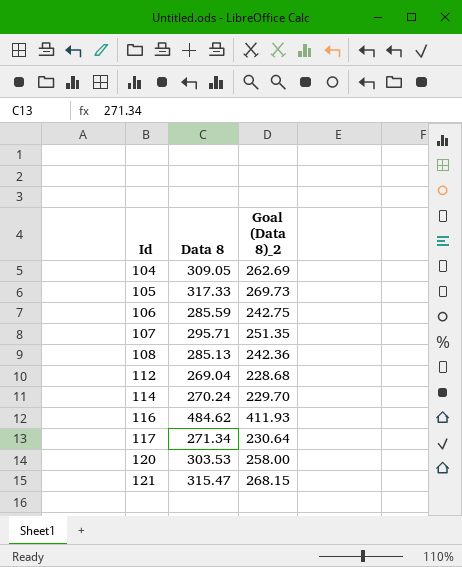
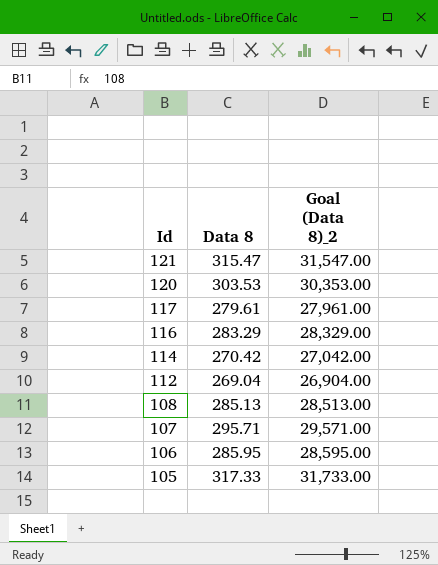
row order: Id ascending -> Id descending
column Goal (Data 8)_2 | formula: [Data 8] * 0.85 -> [Data 8] * 100
row 104: 309.05 | 262.69 -> none
117 | Data 8: 271.34 -> 279.61
116 | Data 8: 484.62 -> 283.29
114 | Data 8: 270.24 -> 270.42
106 | Data 8: 285.59 -> 285.95

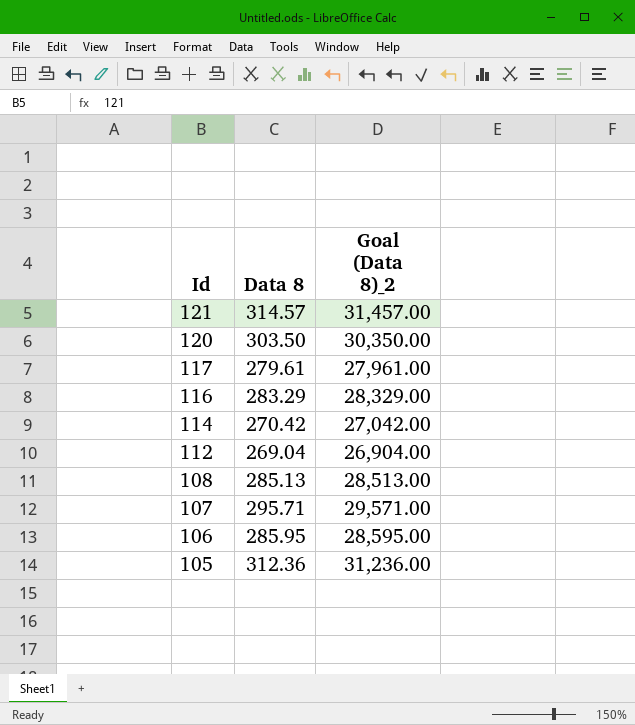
121 | Data 8: 315.47 -> 314.57
121 | Goal (Data 8)_2: 31,547.00 -> 31,457.00
120 | Data 8: 303.53 -> 303.50
120 | Goal (Data 8)_2: 30,353.00 -> 30,350.00
105 | Data 8: 317.33 -> 312.36
105 | Goal (Data 8)_2: 31,733.00 -> 31,236.00

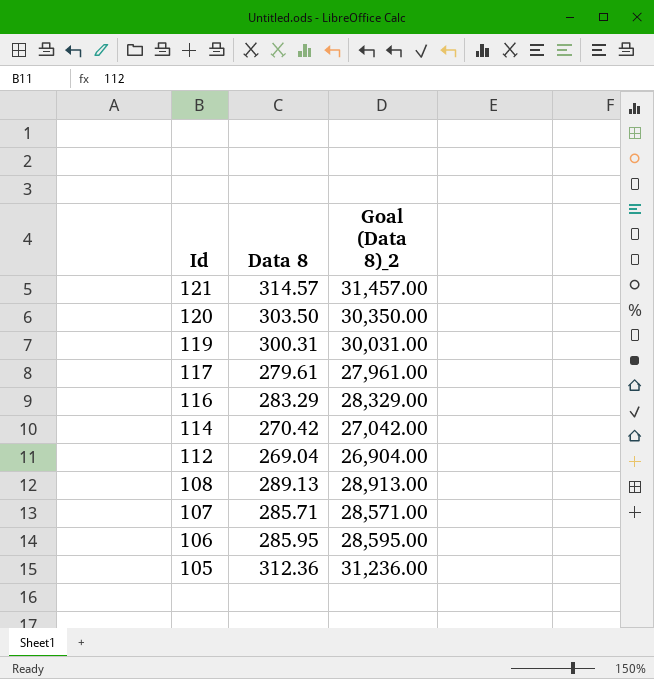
row 119: none -> 300.31 | 30,031.00
108 | Data 8: 285.13 -> 289.13
108 | Goal (Data 8)_2: 28,513.00 -> 28,913.00
107 | Data 8: 295.71 -> 285.71
107 | Goal (Data 8)_2: 29,571.00 -> 28,571.00

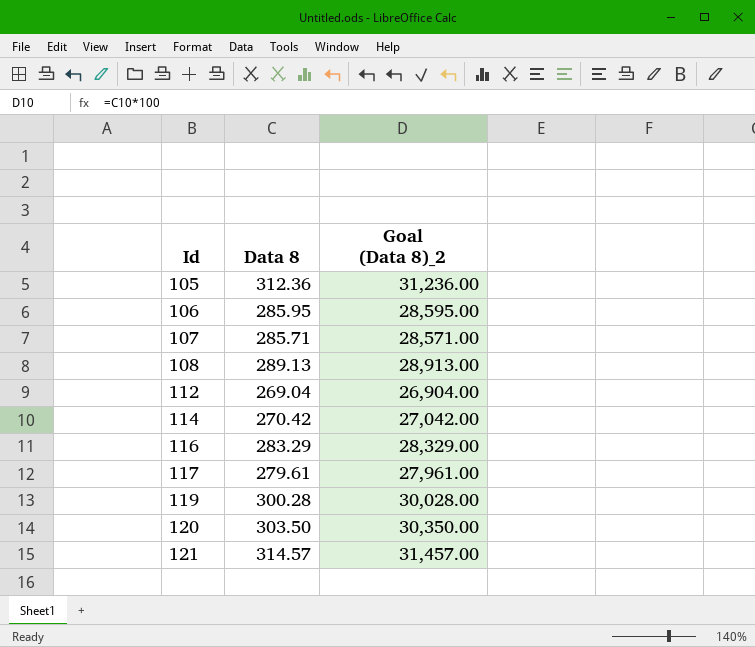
row order: Id descending -> Id ascending
119 | Data 8: 300.31 -> 300.28
119 | Goal (Data 8)_2: 30,031.00 -> 30,028.00

